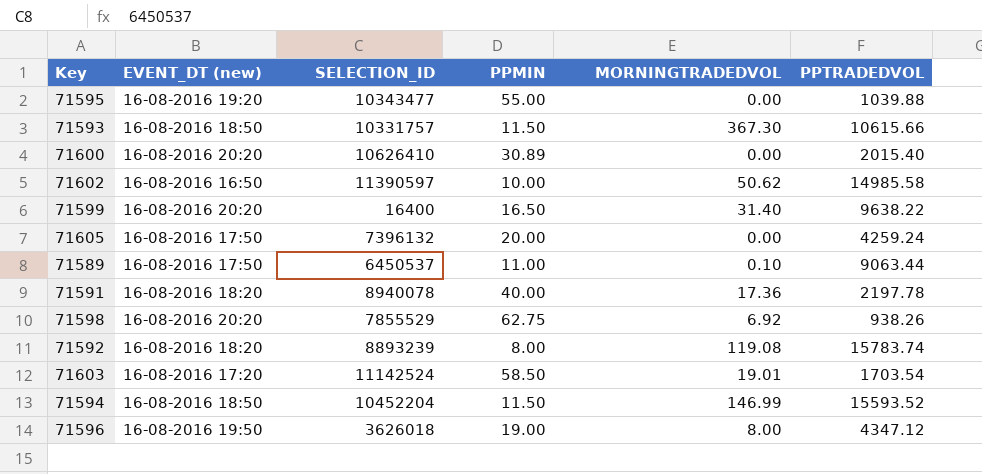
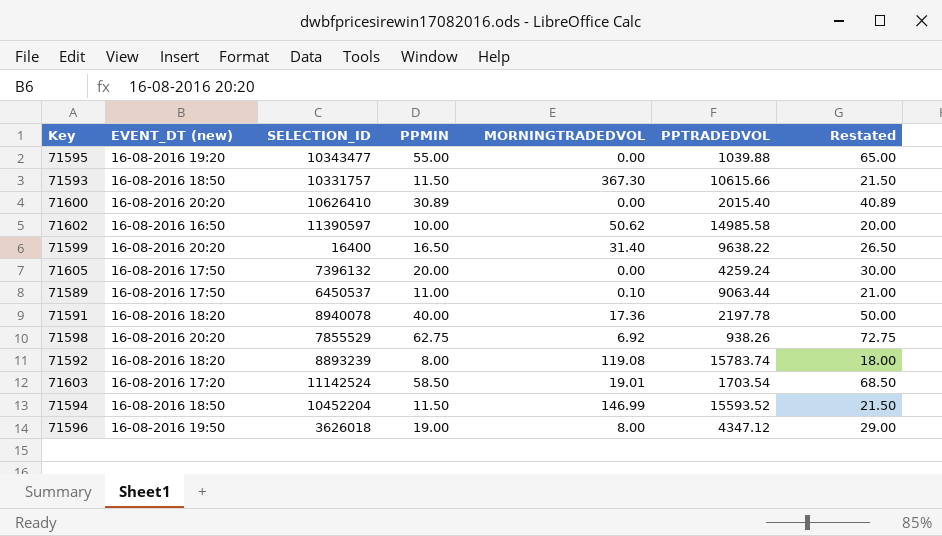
column Restated | formula: none -> [PPMIN] + 10

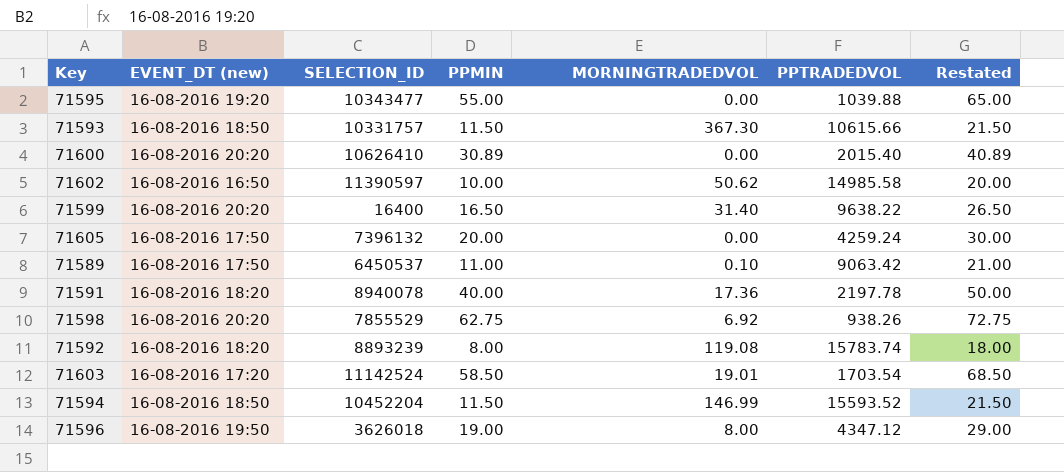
71589 | PPTRADEDVOL: 9063.44 -> 9063.42

